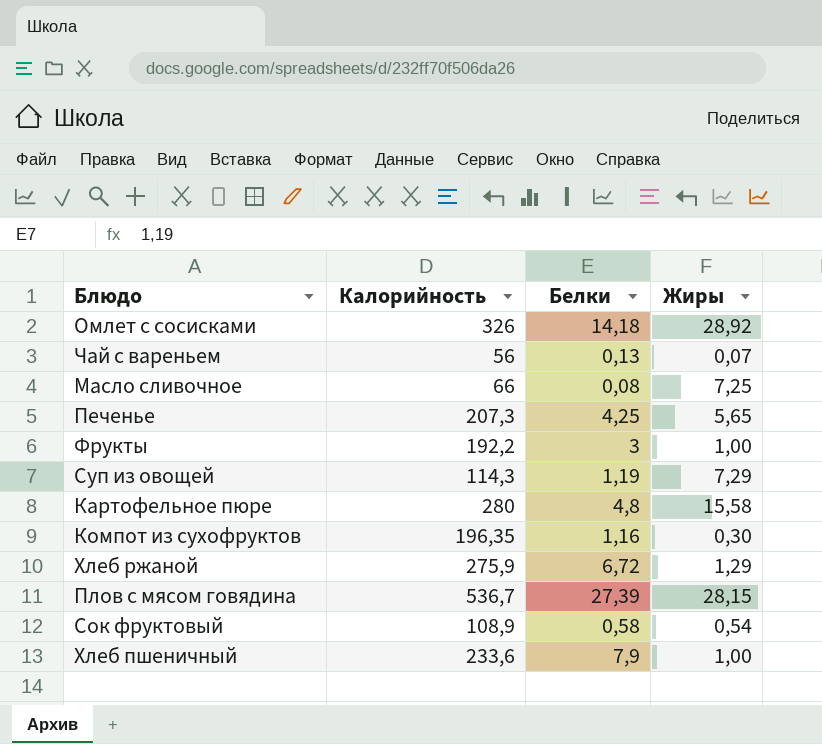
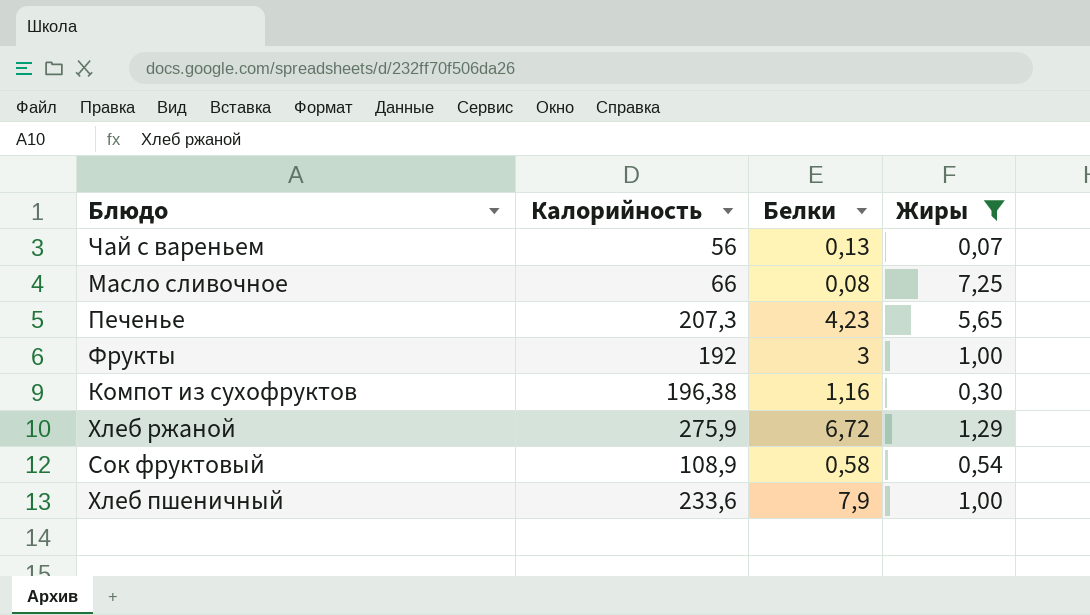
filter: none -> Жиры <= 7,25
Печенье | Белки: 4,25 -> 4,23
Фрукты | Калорийность: 192,2 -> 192
Компот из сухофруктов | Калорийность: 196,35 -> 196,38

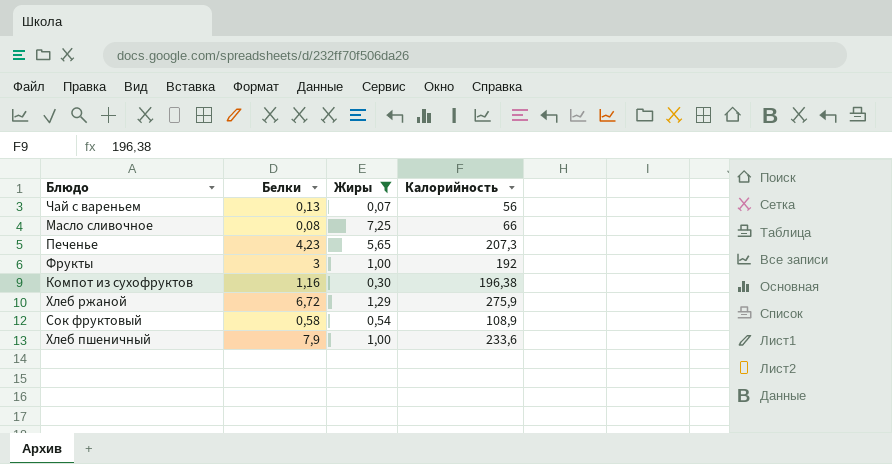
column Калорийность | position: 2 -> 4

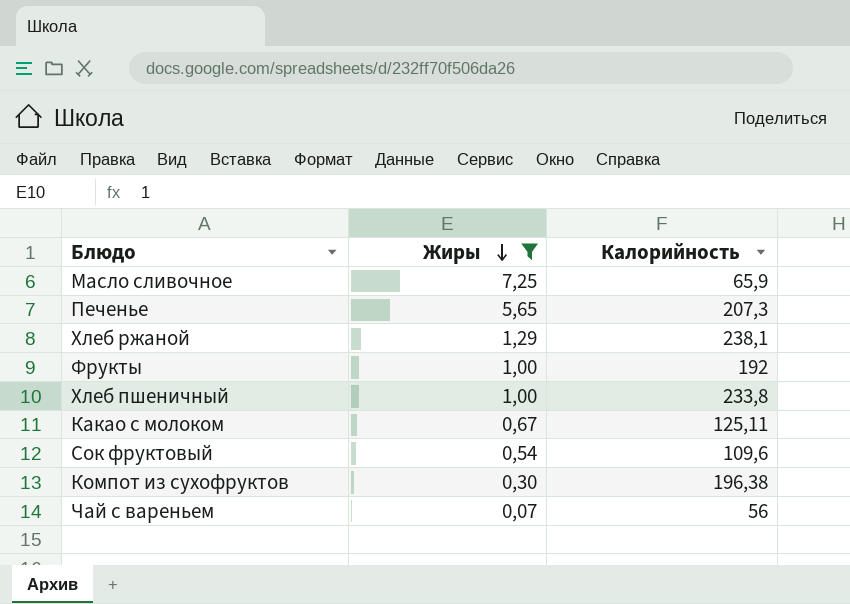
row order: none -> Жиры descending
column Белки | position: 2 -> none
Масло сливочное | Калорийность: 66 -> 65,9
Хлеб ржаной | Калорийность: 275,9 -> 238,1
Хлеб пшеничный | Калорийность: 233,6 -> 233,8
row Какао с молоком: none -> 0,67 | 125,11
Сок фруктовый | Калорийность: 108,9 -> 109,6

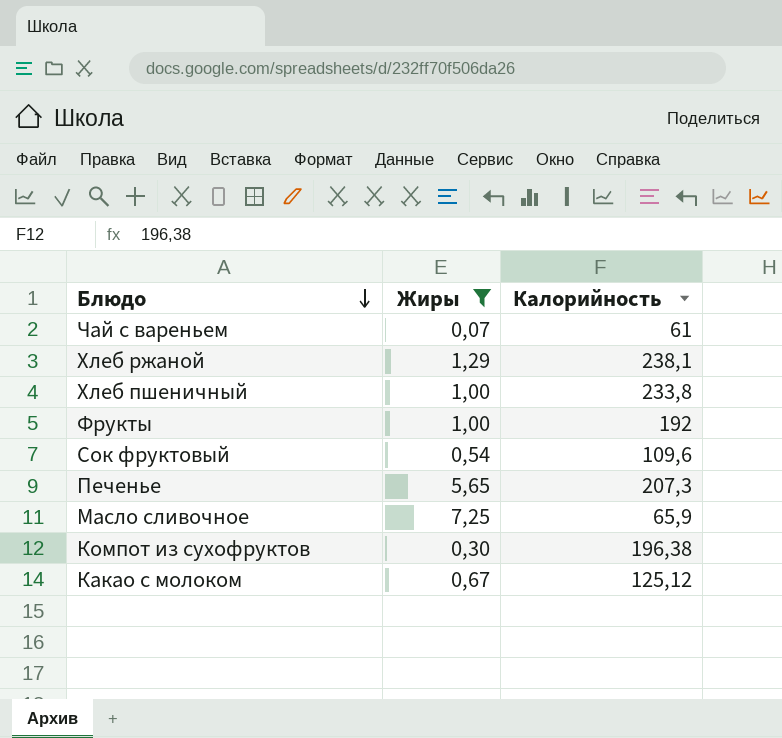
row order: Жиры descending -> Блюдо descending
Чай с вареньем | Калорийность: 56 -> 61
Какао с молоком | Калорийность: 125,11 -> 125,12

